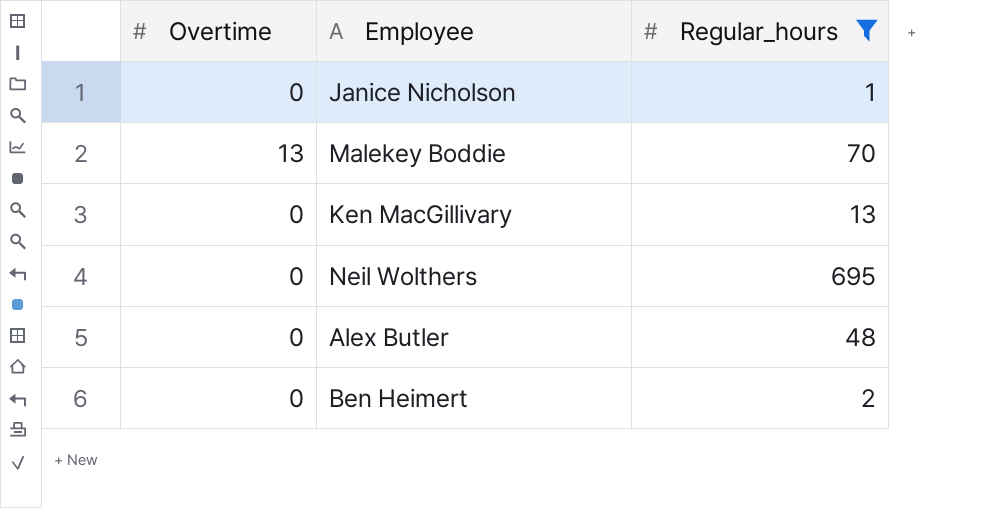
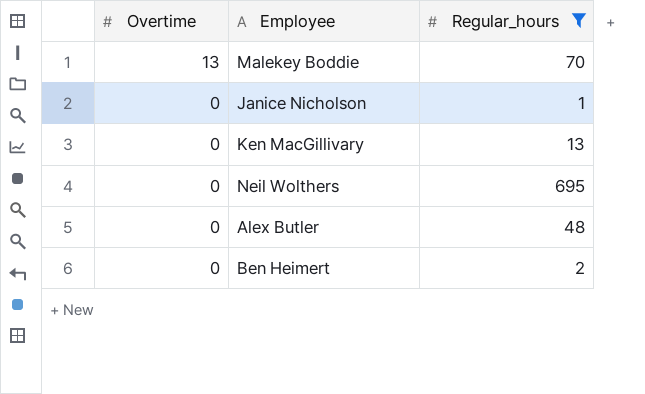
row order: none -> Overtime descending

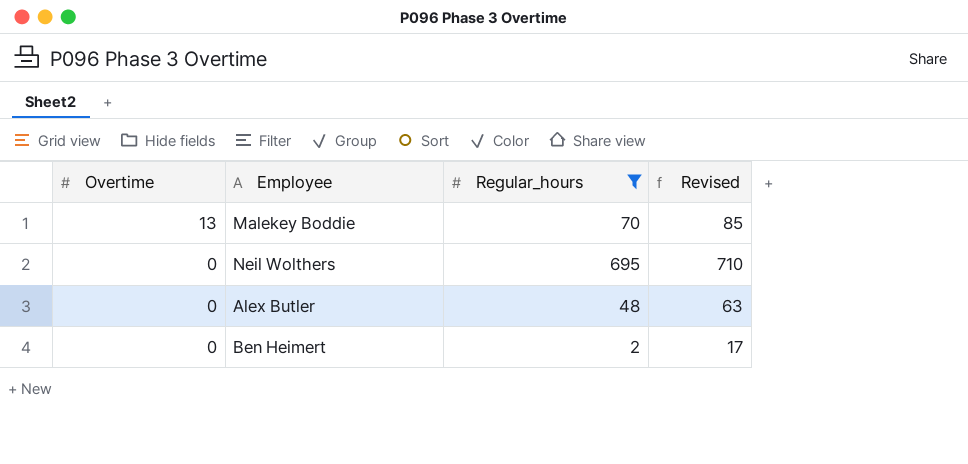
column Revised | formula: none -> [Regular_hours] + 15
row Janice Nicholson: 0 | 1 -> none
row Ken MacGillivary: 0 | 13 -> none

